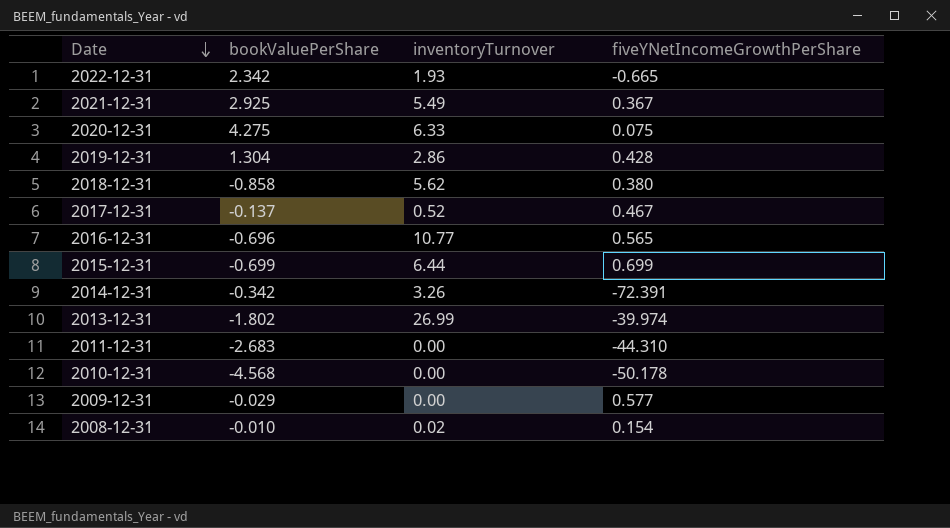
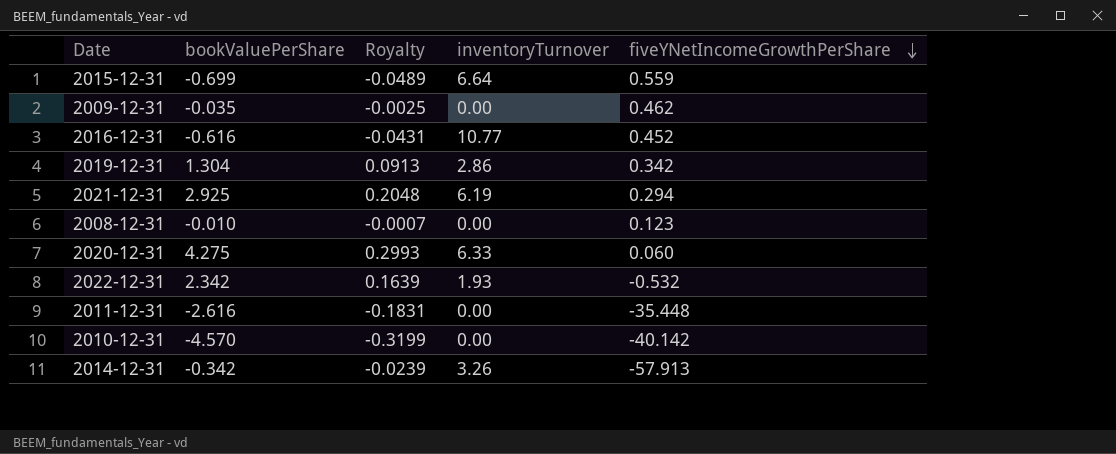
row order: Date descending -> fiveYNetIncomeGrowthPerShare descending
column Royalty | formula: none -> [bookValuePerShare] * 0.07
row 2018-12-31: -0.858 | 5.62 | 0.380 -> none
row 2017-12-31: -0.137 | 0.52 | 0.467 -> none
row 2013-12-31: -1.802 | 26.99 | -39.974 -> none
2015-12-31 | inventoryTurnover: 6.44 -> 6.64
2015-12-31 | fiveYNetIncomeGrowthPerShare: 0.699 -> 0.559
2009-12-31 | bookValuePerShare: -0.029 -> -0.035
2009-12-31 | fiveYNetIncomeGrowthPerShare: 0.577 -> 0.462
2016-12-31 | bookValuePerShare: -0.696 -> -0.616
2016-12-31 | fiveYNetIncomeGrowthPerShare: 0.565 -> 0.452
2019-12-31 | fiveYNetIncomeGrowthPerShare: 0.428 -> 0.342
2021-12-31 | inventoryTurnover: 5.49 -> 6.19
2021-12-31 | fiveYNetIncomeGrowthPerShare: 0.367 -> 0.294
2008-12-31 | inventoryTurnover: 0.02 -> 0.00
2008-12-31 | fiveYNetIncomeGrowthPerShare: 0.154 -> 0.123
2020-12-31 | fiveYNetIncomeGrowthPerShare: 0.075 -> 0.060
2022-12-31 | fiveYNetIncomeGrowthPerShare: -0.665 -> -0.532
2011-12-31 | bookValuePerShare: -2.683 -> -2.616
2011-12-31 | fiveYNetIncomeGrowthPerShare: -44.310 -> -35.448
2010-12-31 | bookValuePerShare: -4.568 -> -4.570
2010-12-31 | fiveYNetIncomeGrowthPerShare: -50.178 -> -40.142
2014-12-31 | fiveYNetIncomeGrowthPerShare: -72.391 -> -57.913

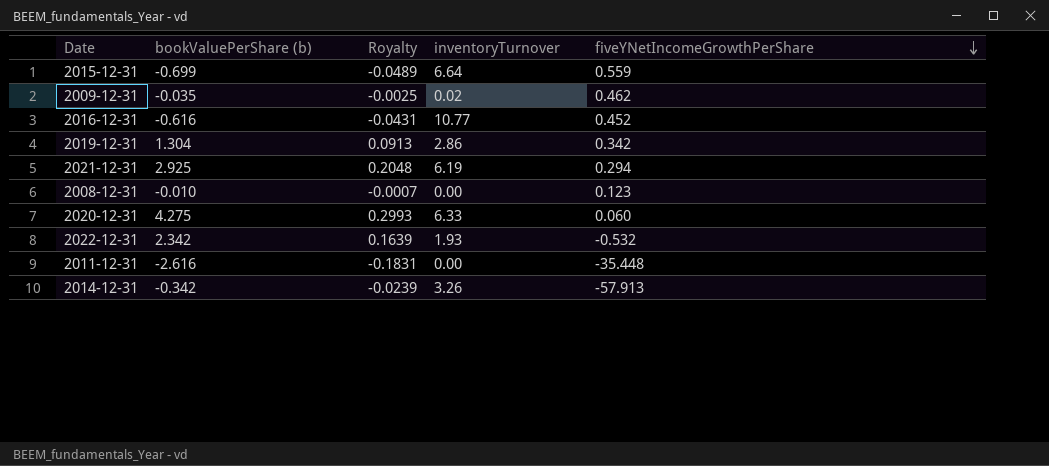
column name: bookValuePerShare -> bookValuePerShare (b)
row 2010-12-31: -4.570 | -0.3199 | 0.00 | -40.142 -> none
2009-12-31 | inventoryTurnover: 0.00 -> 0.02

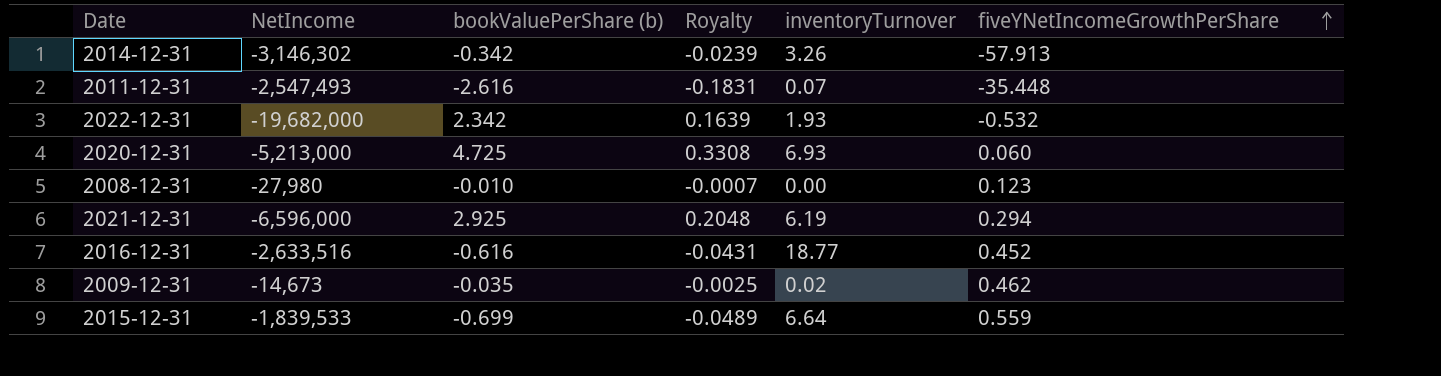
row order: fiveYNetIncomeGrowthPerShare descending -> fiveYNetIncomeGrowthPerShare ascending
column NetIncome | position: none -> 2
row 2019-12-31: 1.304 | 0.0913 | 2.86 | 0.342 -> none
2011-12-31 | inventoryTurnover: 0.00 -> 0.07
2020-12-31 | bookValuePerShare (b): 4.275 -> 4.725
2020-12-31 | Royalty: 0.2993 -> 0.3308
2020-12-31 | inventoryTurnover: 6.33 -> 6.93
2016-12-31 | inventoryTurnover: 10.77 -> 18.77

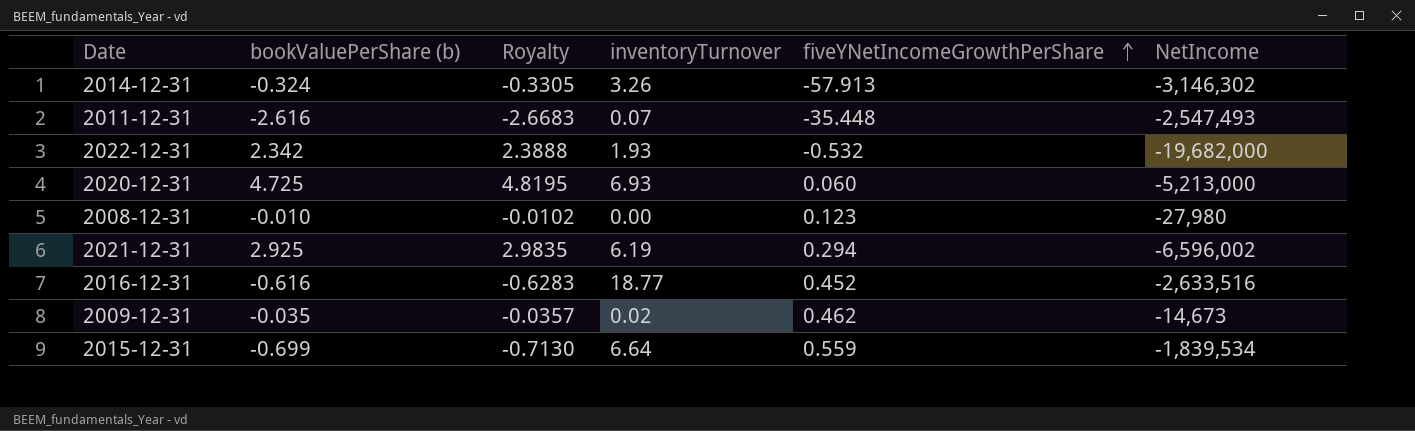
column Royalty | formula: [bookValuePerShare (b)] * 0.07 -> [bookValuePerShare (b)] * 1.02
column NetIncome | position: 2 -> 6
2014-12-31 | bookValuePerShare (b): -0.342 -> -0.324
2021-12-31 | NetIncome: -6,596,000 -> -6,596,002
2015-12-31 | NetIncome: -1,839,533 -> -1,839,534

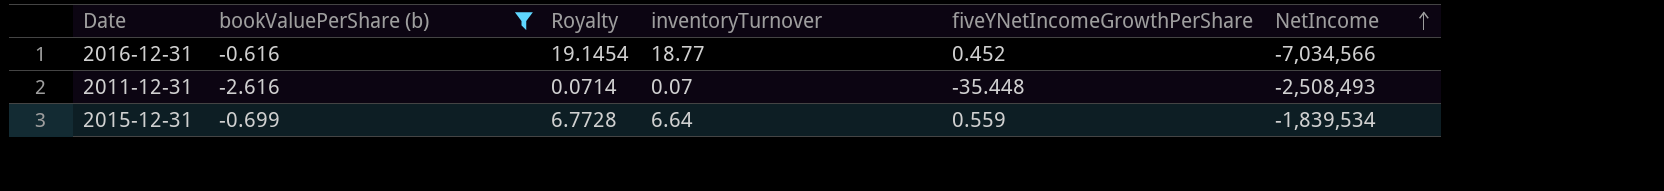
filter: none -> bookValuePerShare (b) <= -0.616
row order: fiveYNetIncomeGrowthPerShare ascending -> NetIncome ascending
column Royalty | formula: [bookValuePerShare (b)] * 1.02 -> [inventoryTurnover] * 1.02
2016-12-31 | NetIncome: -2,633,516 -> -7,034,566
2011-12-31 | NetIncome: -2,547,493 -> -2,508,493

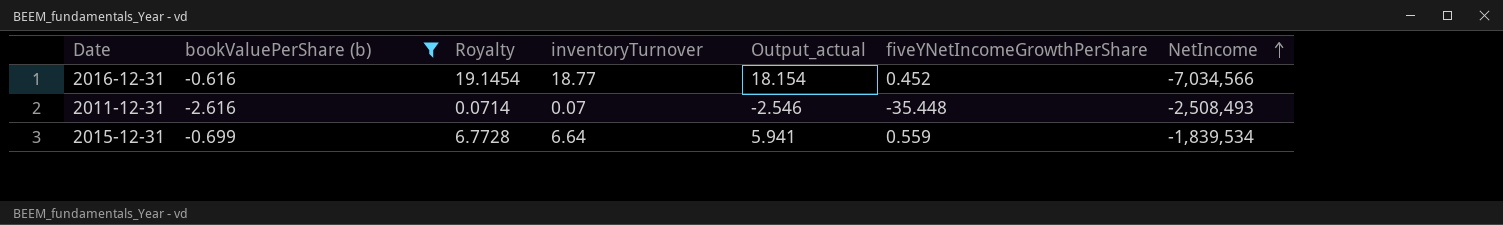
column Output_actual | formula: none -> [bookValuePerShare (b)] + [inventoryTurnover]

